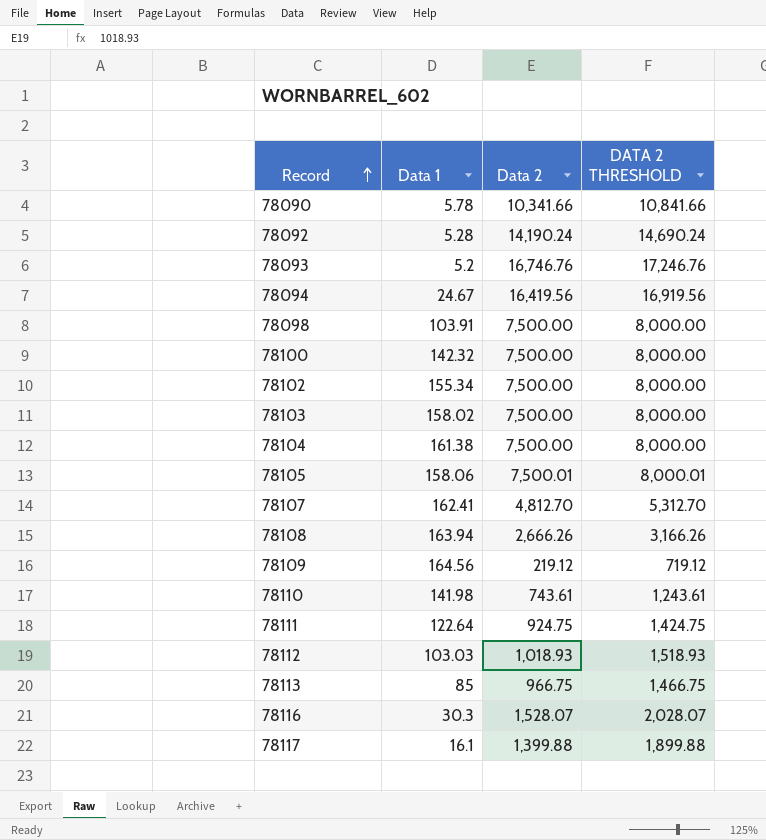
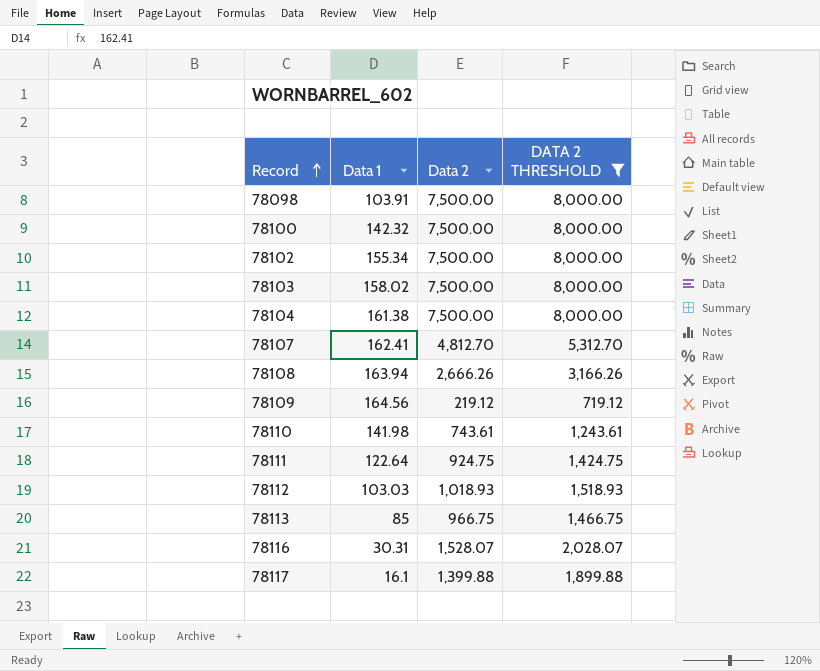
filter: none -> DATA 2 THRESHOLD <= 8,000.00
78116 | Data 1: 30.3 -> 30.31

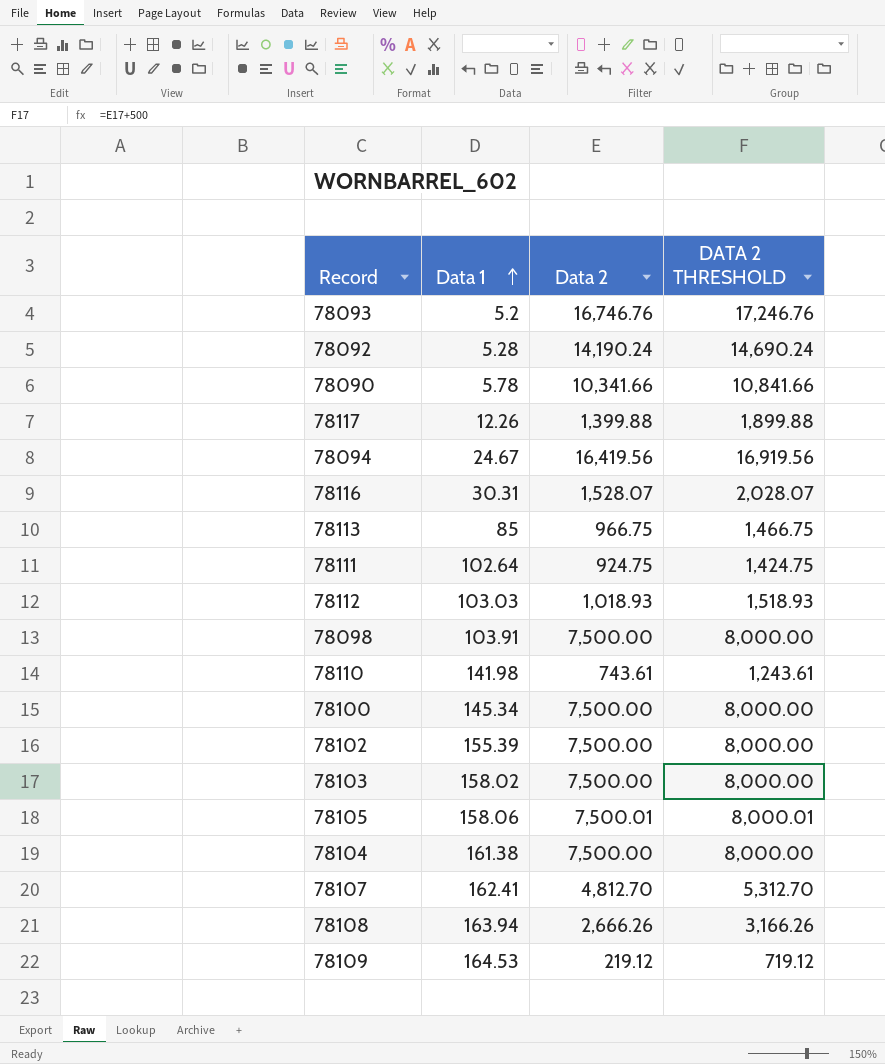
filter: DATA 2 THRESHOLD <= 8,000.00 -> none
row order: Record ascending -> Data 1 ascending
78117 | Data 1: 16.1 -> 12.26
78111 | Data 1: 122.64 -> 102.64
78100 | Data 1: 142.32 -> 145.34
78102 | Data 1: 155.34 -> 155.39
78109 | Data 1: 164.56 -> 164.53

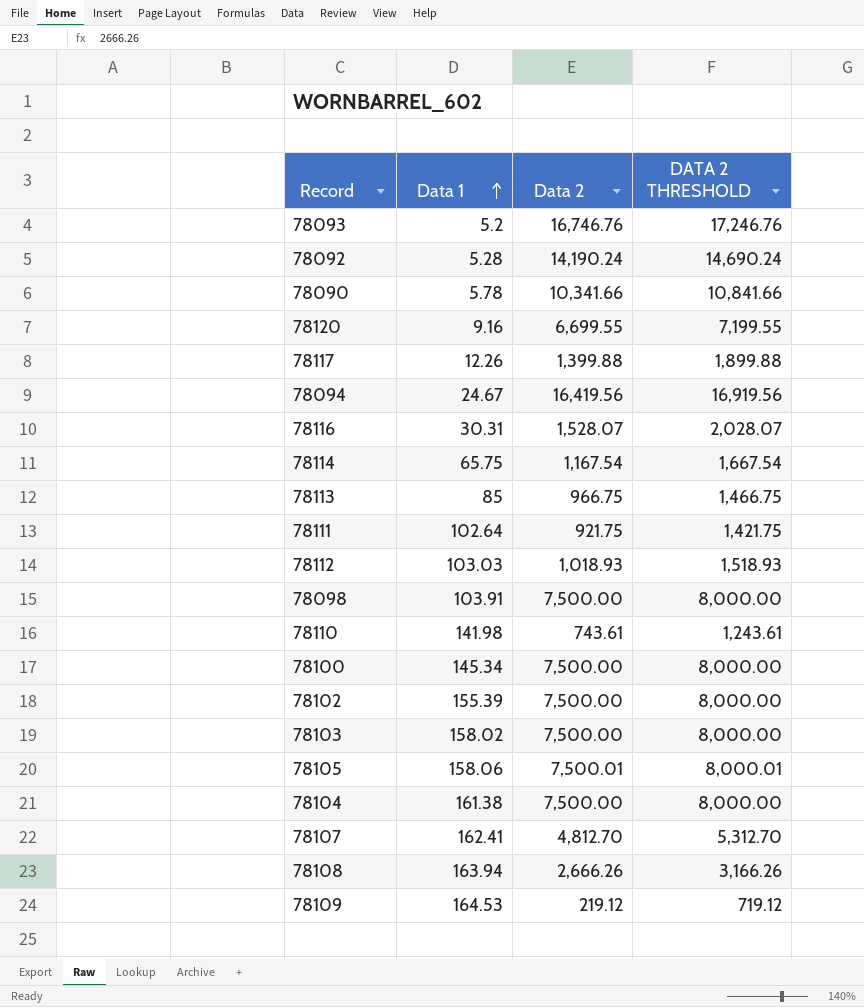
row 78120: none -> 9.16 | 6,699.55 | 7,199.55
row 78114: none -> 65.75 | 1,167.54 | 1,667.54
78111 | Data 2: 924.75 -> 921.75
78111 | DATA 2 THRESHOLD: 1,424.75 -> 1,421.75

